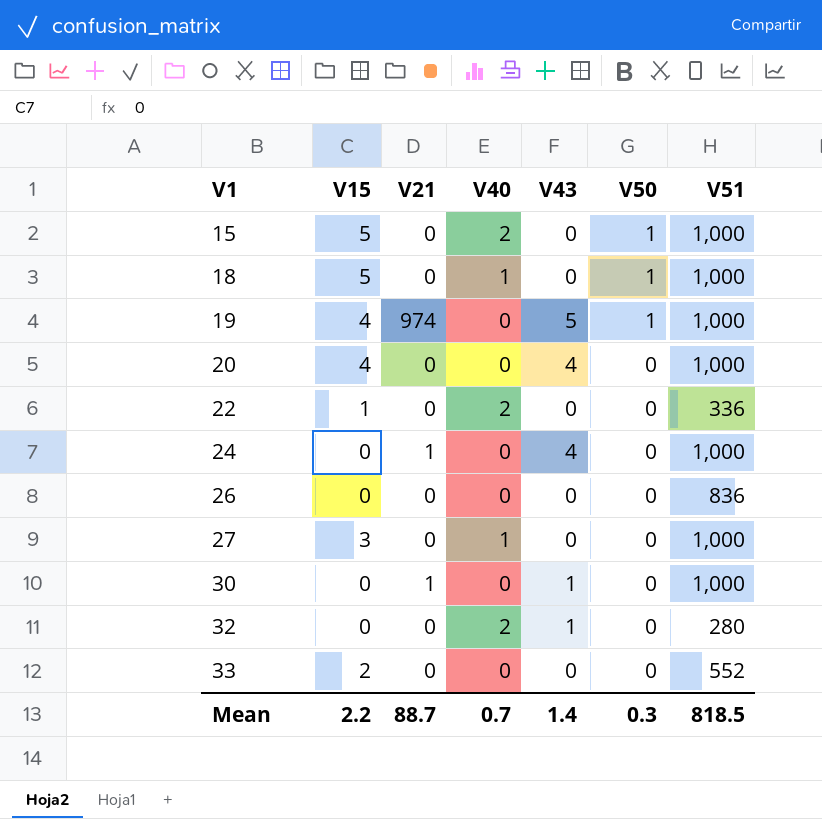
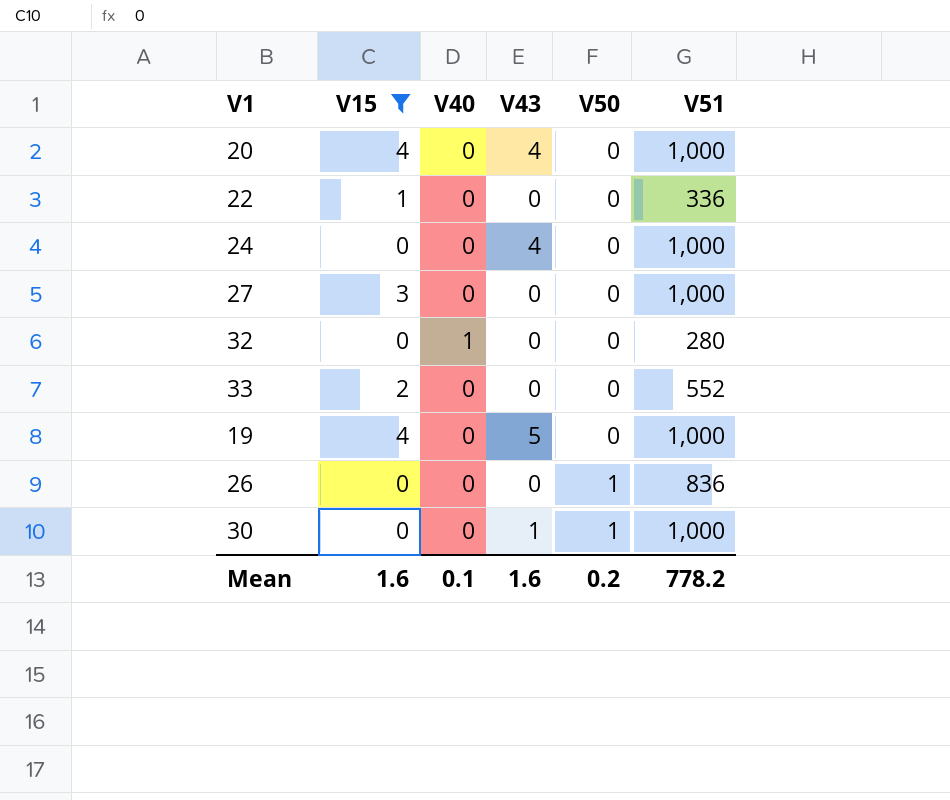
filter: none -> V15 != 5
row order: V1 ascending -> V50 ascending
column V21 | position: 3 -> none
22 | V40: 2 -> 0
27 | V40: 1 -> 0
32 | V40: 2 -> 1
32 | V43: 1 -> 0
19 | V50: 1 -> 0
26 | V50: 0 -> 1
30 | V50: 0 -> 1
Mean | V15: 2.2 -> 1.6
Mean | V40: 0.7 -> 0.1
Mean | V43: 1.4 -> 1.6
Mean | V50: 0.3 -> 0.2
Mean | V51: 818.5 -> 778.2

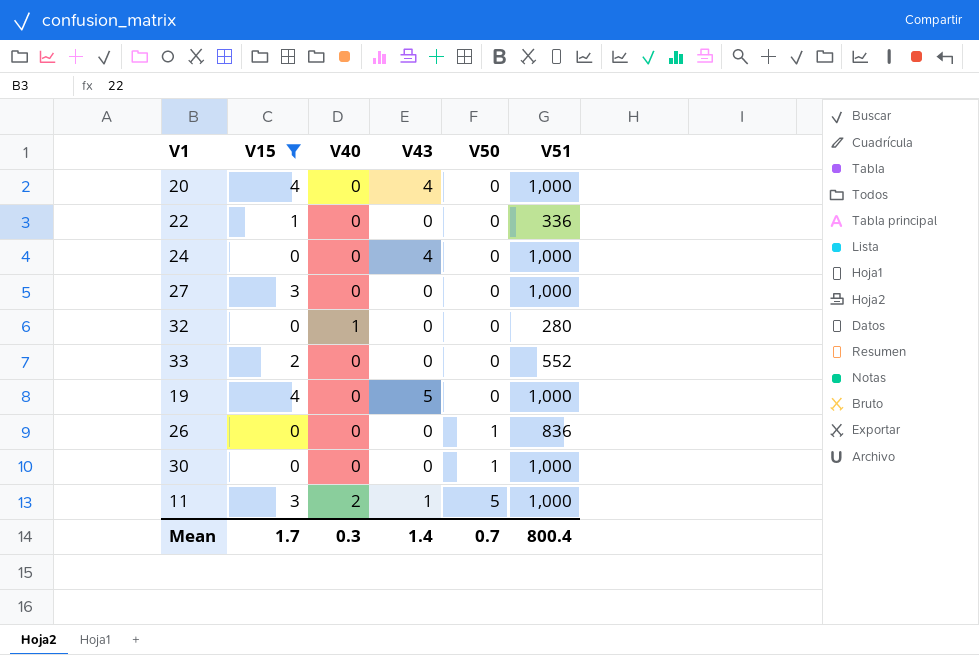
30 | V43: 1 -> 0
row 11: none -> 3 | 2 | 1 | 5 | 1,000
Mean | V15: 1.6 -> 1.7
Mean | V40: 0.1 -> 0.3
Mean | V43: 1.6 -> 1.4
Mean | V50: 0.2 -> 0.7
Mean | V51: 778.2 -> 800.4

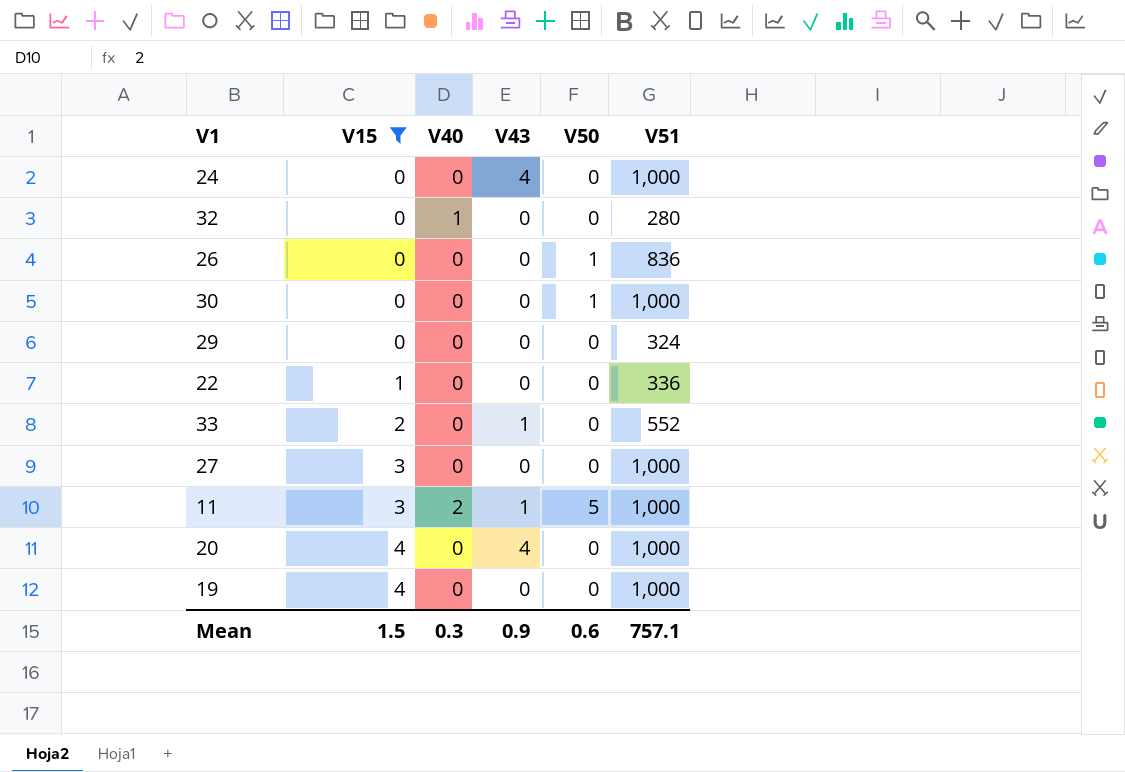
row order: V50 ascending -> V15 ascending
row 29: none -> 0 | 0 | 0 | 0 | 324
33 | V43: 0 -> 1
19 | V43: 5 -> 0
Mean | V15: 1.7 -> 1.5
Mean | V43: 1.4 -> 0.9
Mean | V50: 0.7 -> 0.6
Mean | V51: 800.4 -> 757.1

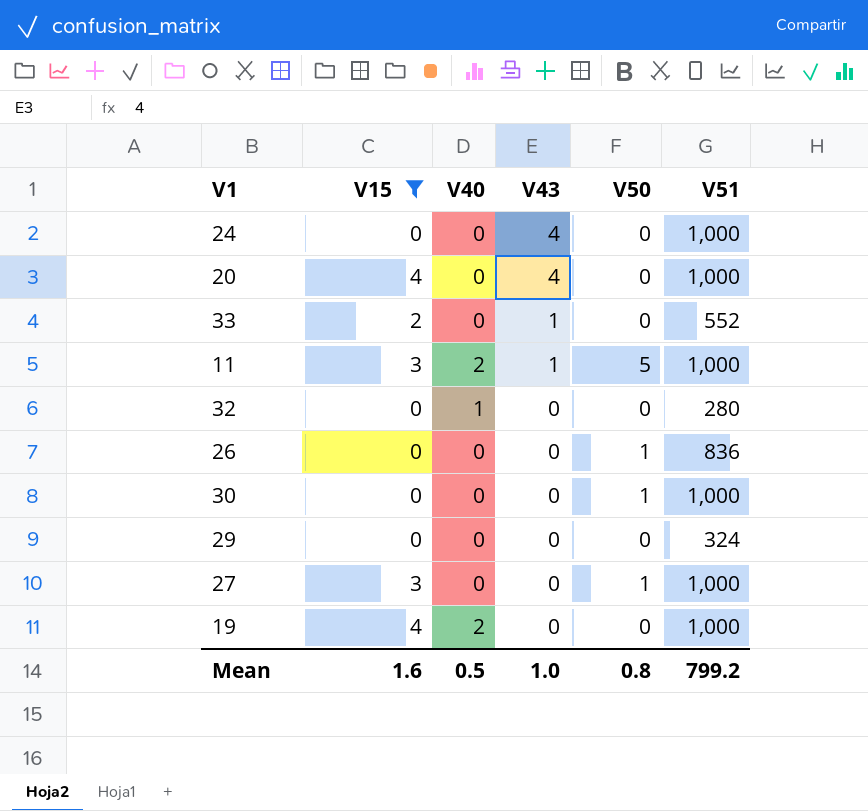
row order: V15 ascending -> V43 descending
row 22: 1 | 0 | 0 | 0 | 336 -> none
27 | V50: 0 -> 1
19 | V40: 0 -> 2
Mean | V15: 1.5 -> 1.6
Mean | V40: 0.3 -> 0.5
Mean | V43: 0.9 -> 1.0
Mean | V50: 0.6 -> 0.8
Mean | V51: 757.1 -> 799.2

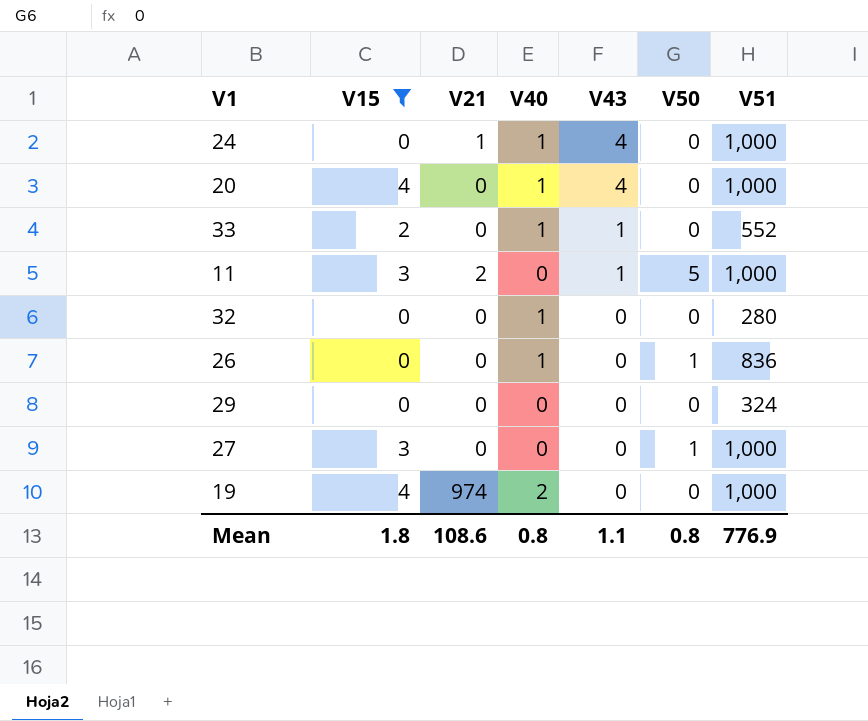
column V21 | position: none -> 3
row 30: 0 | 0 | 0 | 1 | 1,000 -> none
24 | V40: 0 -> 1
20 | V40: 0 -> 1
33 | V40: 0 -> 1
11 | V40: 2 -> 0
26 | V40: 0 -> 1
Mean | V15: 1.6 -> 1.8
Mean | V40: 0.5 -> 0.8
Mean | V43: 1.0 -> 1.1
Mean | V51: 799.2 -> 776.9

